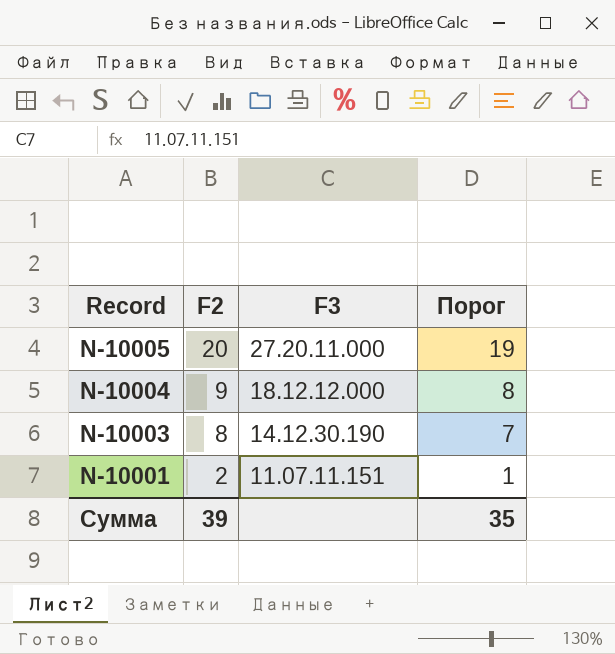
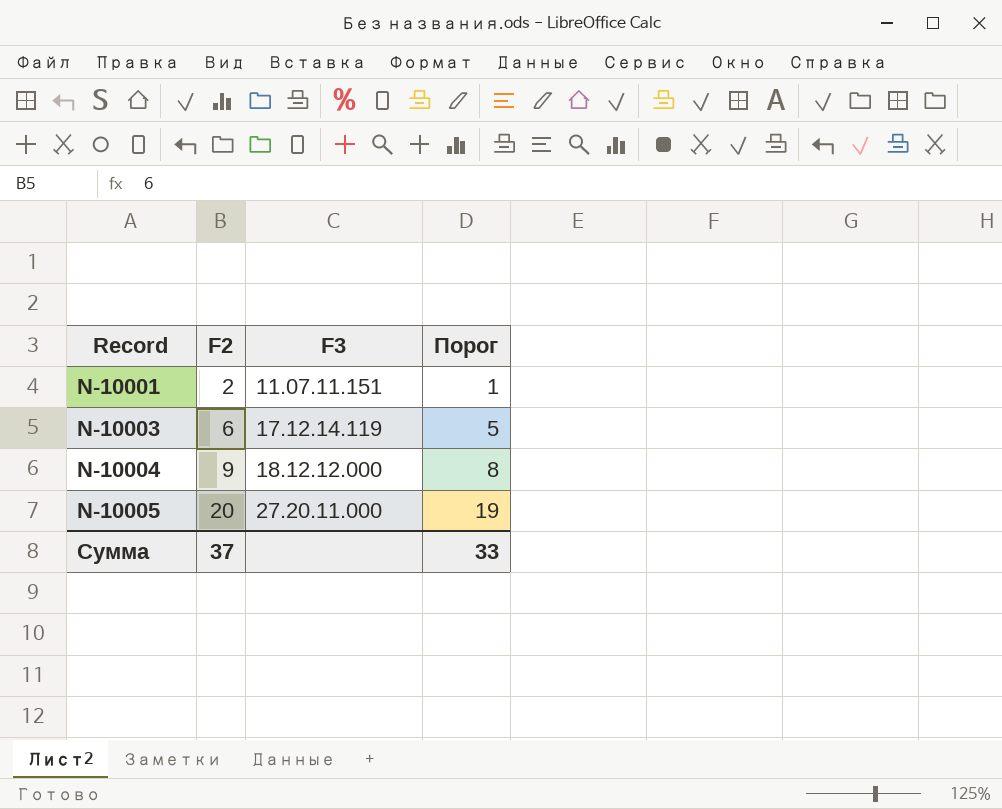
row order: Record descending -> Record ascending
N-10003 | F2: 8 -> 6
N-10003 | F3: 14.12.30.190 -> 17.12.14.119
N-10003 | Порог: 7 -> 5
Сумма | F2: 39 -> 37
Сумма | Порог: 35 -> 33

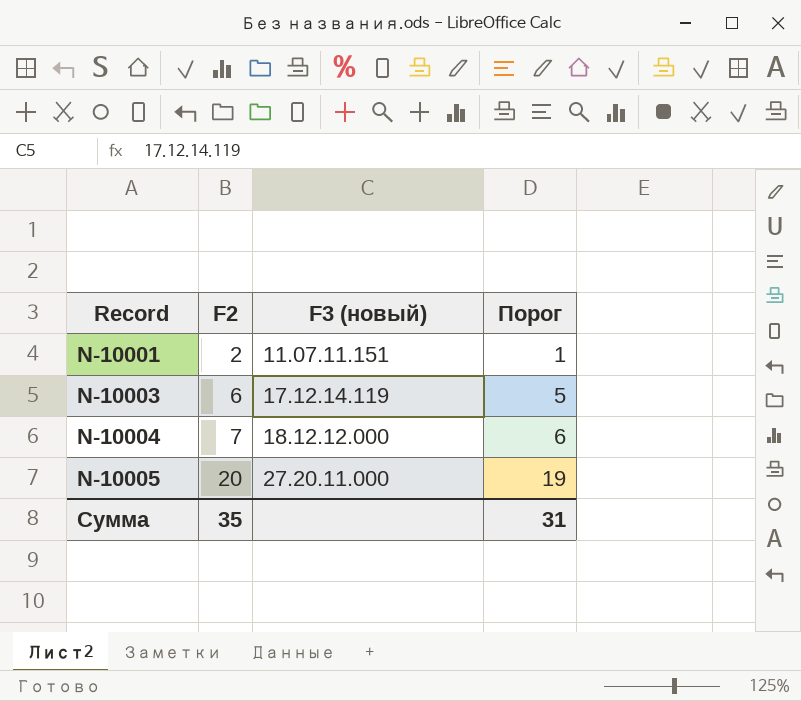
column name: F3 -> F3 (новый)
N-10004 | F2: 9 -> 7
N-10004 | Порог: 8 -> 6
Сумма | F2: 37 -> 35
Сумма | Порог: 33 -> 31

